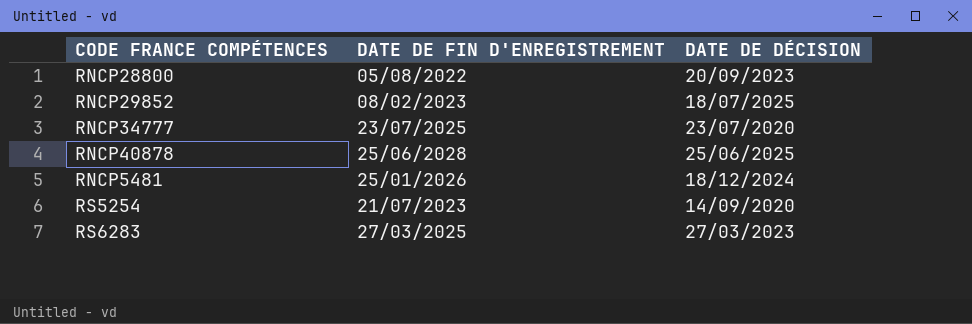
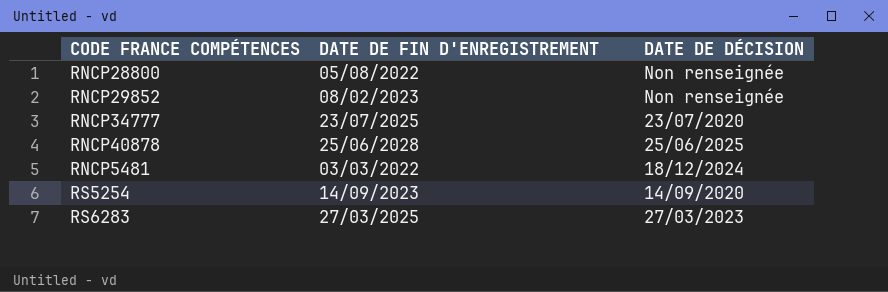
RNCP28800 | DATE DE DÉCISION: 20/09/2023 -> Non renseignée
RNCP29852 | DATE DE DÉCISION: 18/07/2025 -> Non renseignée
RNCP5481 | DATE DE FIN D'ENREGISTREMENT: 25/01/2026 -> 03/03/2022
RS5254 | DATE DE FIN D'ENREGISTREMENT: 21/07/2023 -> 14/09/2023

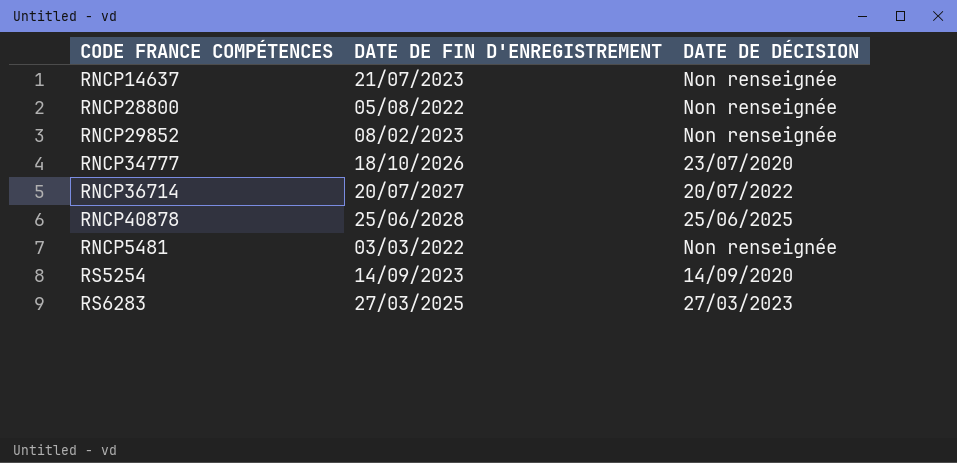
row RNCP14637: none -> 21/07/2023 | Non renseignée
RNCP34777 | DATE DE FIN D'ENREGISTREMENT: 23/07/2025 -> 18/10/2026
row RNCP36714: none -> 20/07/2027 | 20/07/2022
RNCP5481 | DATE DE DÉCISION: 18/12/2024 -> Non renseignée

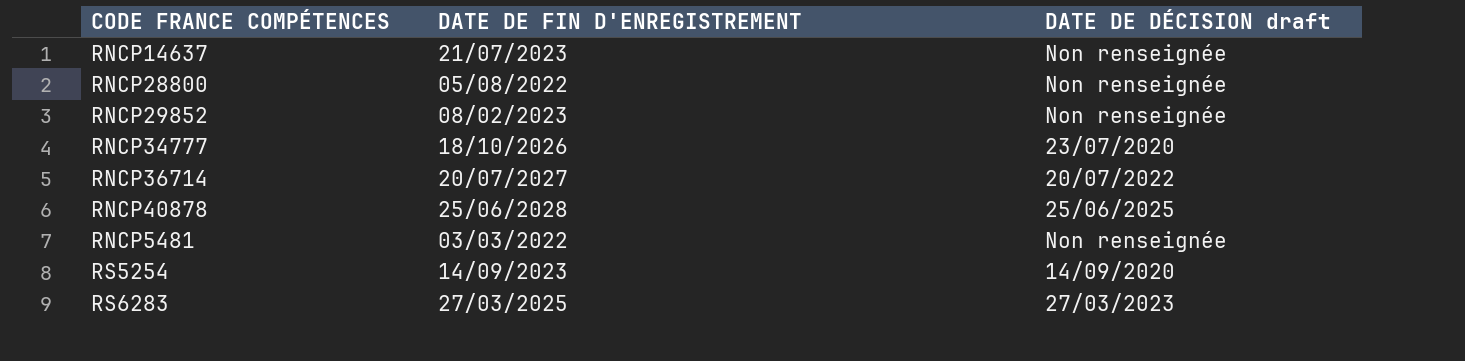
column name: DATE DE DÉCISION -> DATE DE DÉCISION draft

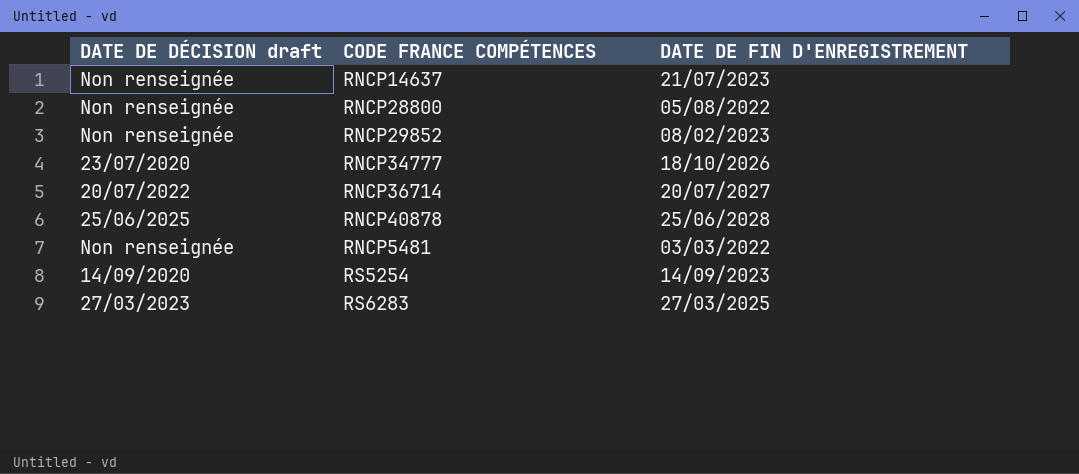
column DATE DE DÉCISION draft | position: 3 -> 1

